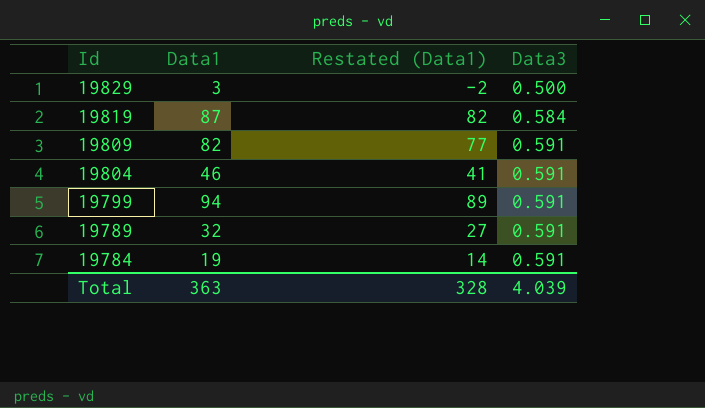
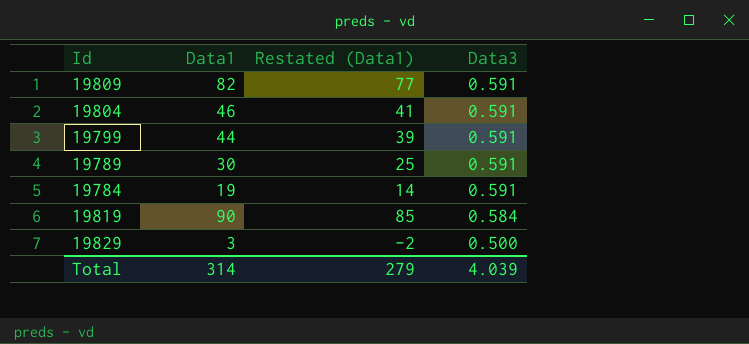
row order: Id descending -> Data3 descending
19799 | Data1: 94 -> 44
19799 | Restated (Data1): 89 -> 39
19789 | Data1: 32 -> 30
19789 | Restated (Data1): 27 -> 25
19819 | Data1: 87 -> 90
19819 | Restated (Data1): 82 -> 85
Total | Data1: 363 -> 314
Total | Restated (Data1): 328 -> 279

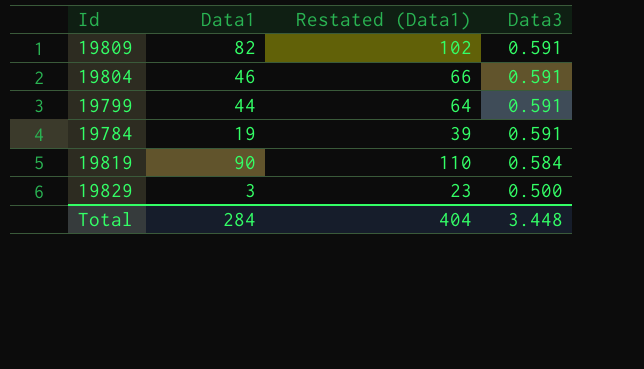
column Restated (Data1) | formula: [Data1] - 5 -> [Data1] + 20
row 19789: 30 | 25 | 0.591 -> none
Total | Data1: 314 -> 284
Total | Restated (Data1): 279 -> 404
Total | Data3: 4.039 -> 3.448

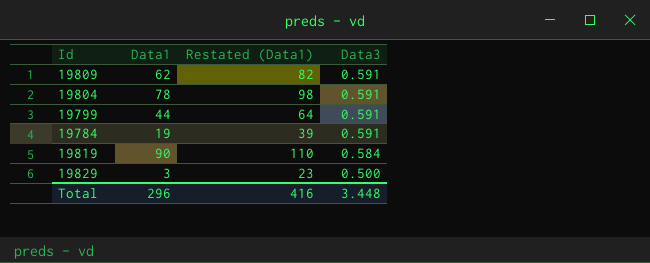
19809 | Data1: 82 -> 62
19809 | Restated (Data1): 102 -> 82
19804 | Data1: 46 -> 78
19804 | Restated (Data1): 66 -> 98
Total | Data1: 284 -> 296
Total | Restated (Data1): 404 -> 416

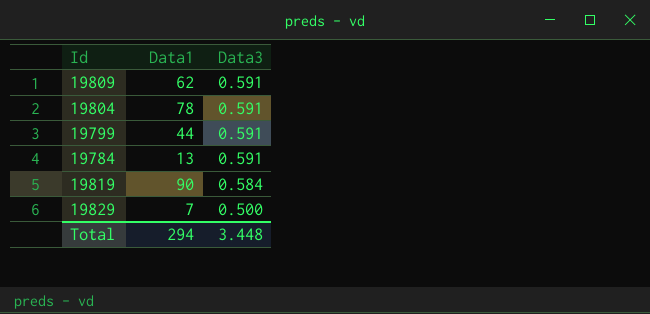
column Restated (Data1) | formula: [Data1] + 20 -> none
19784 | Data1: 19 -> 13
19829 | Data1: 3 -> 7
Total | Data1: 296 -> 294

